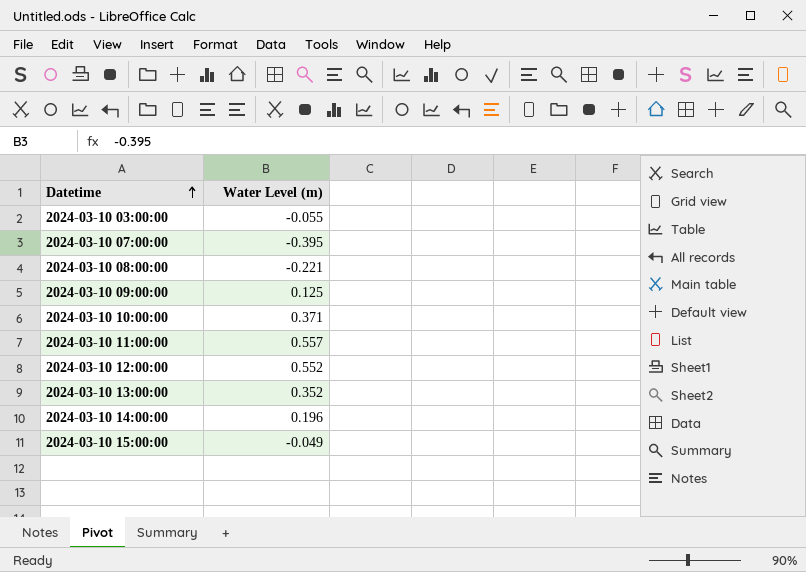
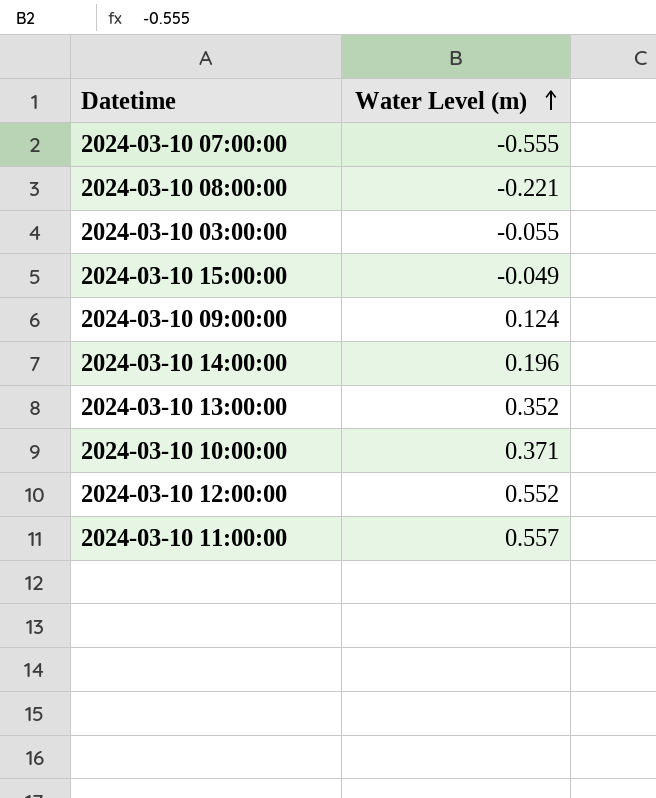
row order: Datetime ascending -> Water Level (m) ascending
2024-03-10 07:00:00 | Water Level (m): -0.395 -> -0.555
2024-03-10 09:00:00 | Water Level (m): 0.125 -> 0.124

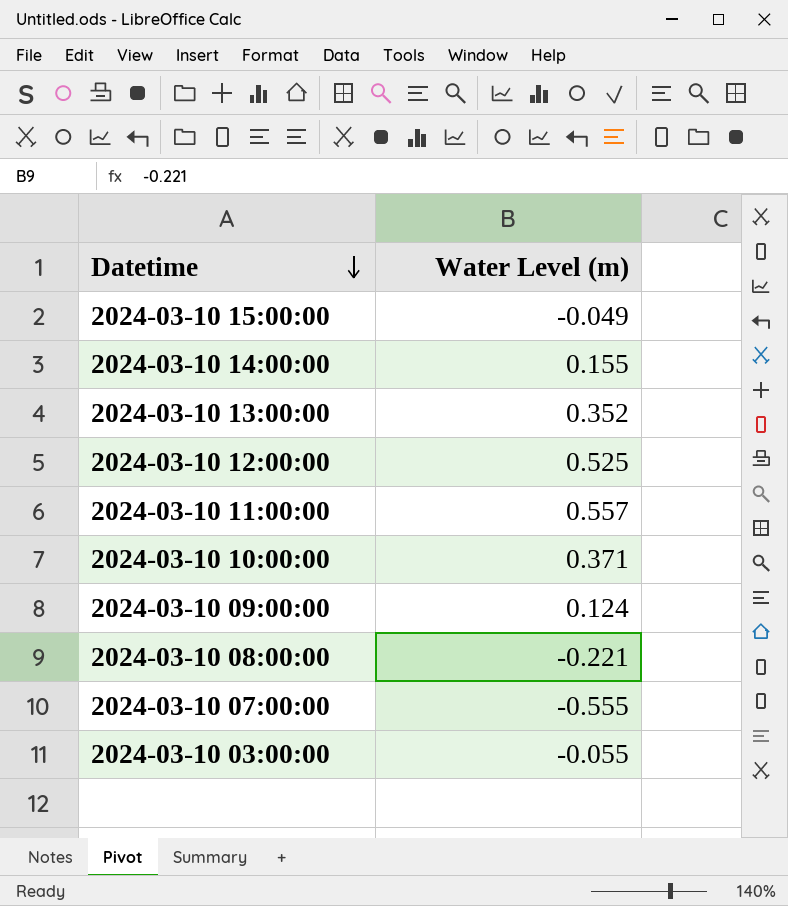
row order: Water Level (m) ascending -> Datetime descending
2024-03-10 14:00:00 | Water Level (m): 0.196 -> 0.155
2024-03-10 12:00:00 | Water Level (m): 0.552 -> 0.525

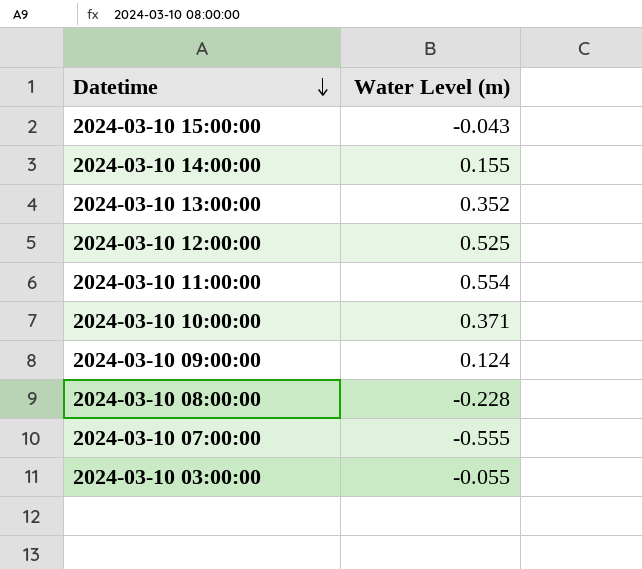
2024-03-10 15:00:00 | Water Level (m): -0.049 -> -0.043
2024-03-10 11:00:00 | Water Level (m): 0.557 -> 0.554
2024-03-10 08:00:00 | Water Level (m): -0.221 -> -0.228

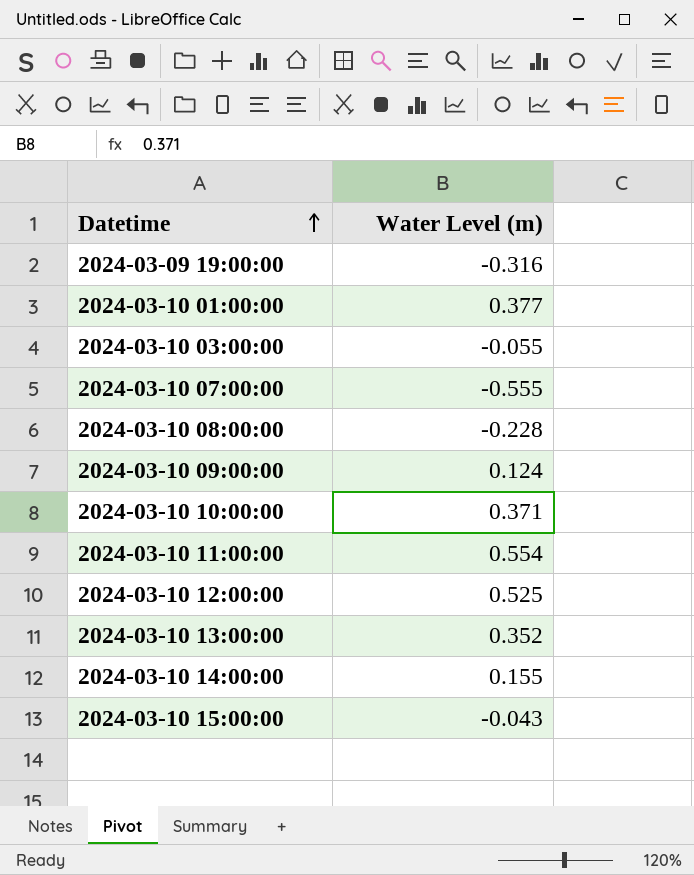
row order: Datetime descending -> Datetime ascending
row 2024-03-09 19:00:00: none -> -0.316
row 2024-03-10 01:00:00: none -> 0.377

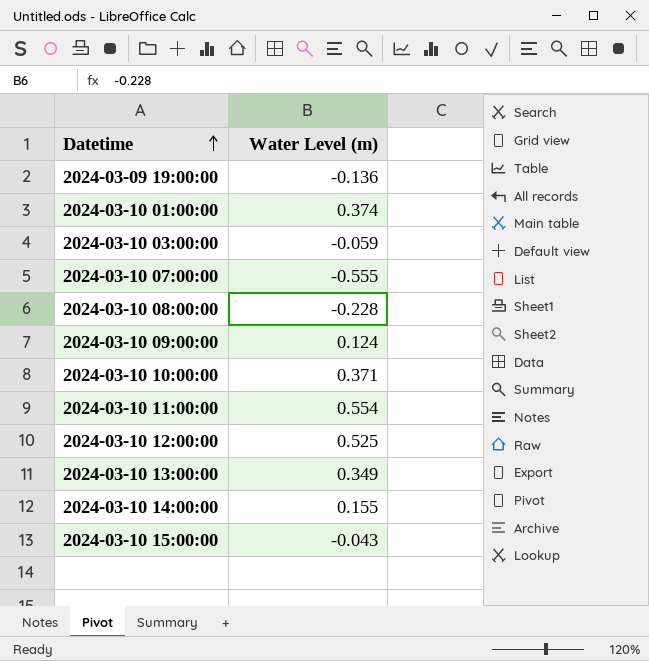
2024-03-09 19:00:00 | Water Level (m): -0.316 -> -0.136
2024-03-10 01:00:00 | Water Level (m): 0.377 -> 0.374
2024-03-10 03:00:00 | Water Level (m): -0.055 -> -0.059
2024-03-10 13:00:00 | Water Level (m): 0.352 -> 0.349

